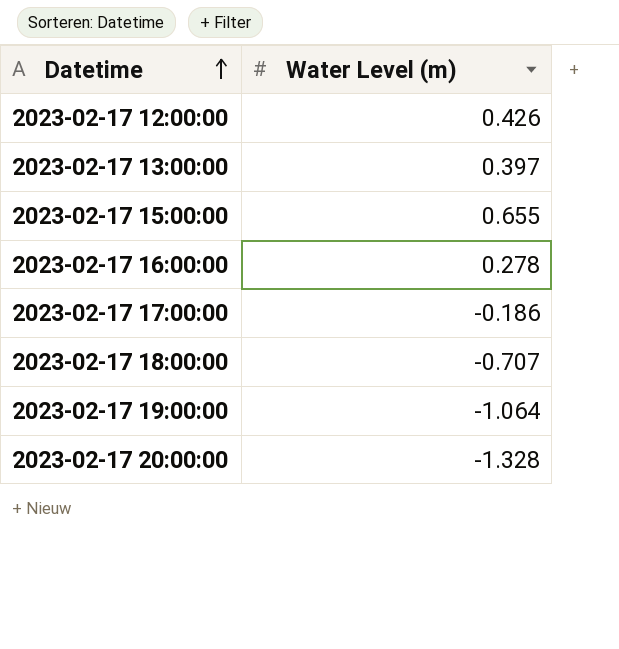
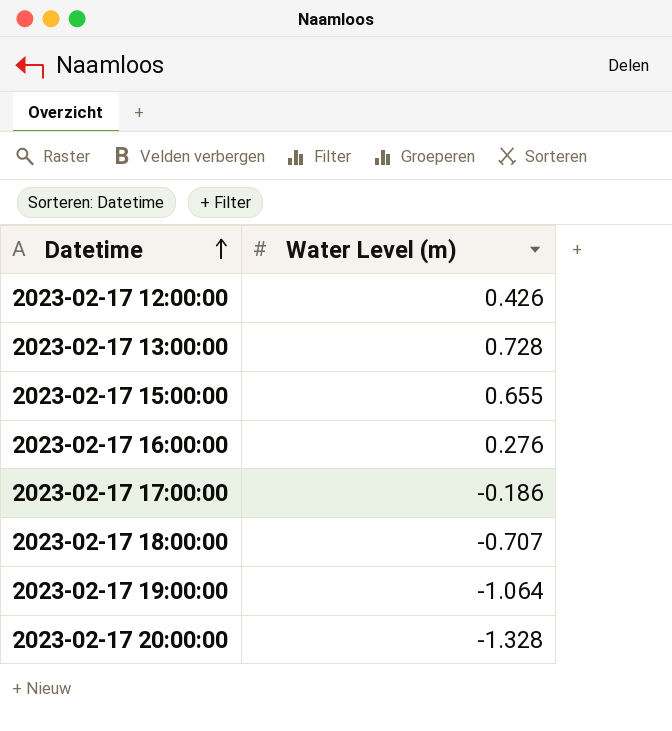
2023-02-17 13:00:00 | Water Level (m): 0.397 -> 0.728
2023-02-17 16:00:00 | Water Level (m): 0.278 -> 0.276

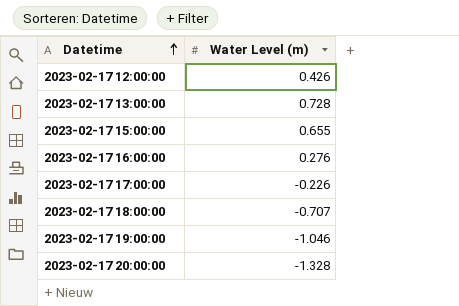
2023-02-17 17:00:00 | Water Level (m): -0.186 -> -0.226
2023-02-17 19:00:00 | Water Level (m): -1.064 -> -1.046

